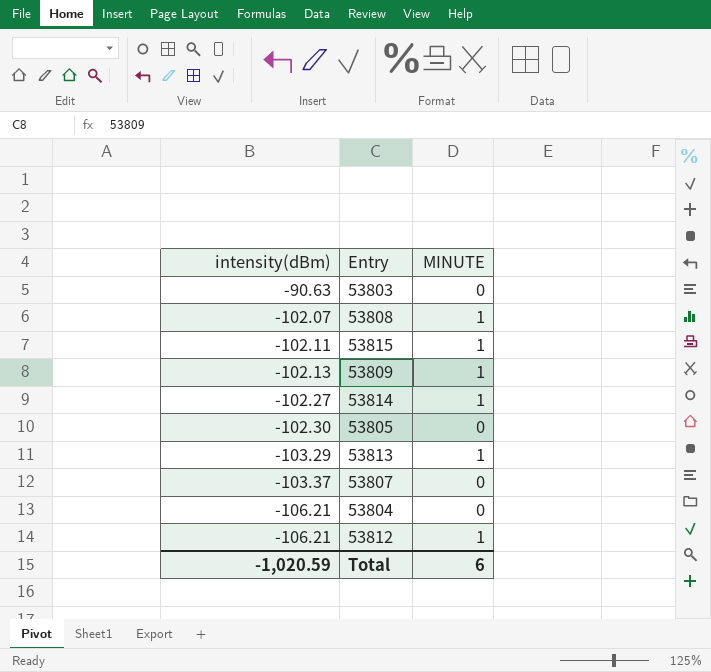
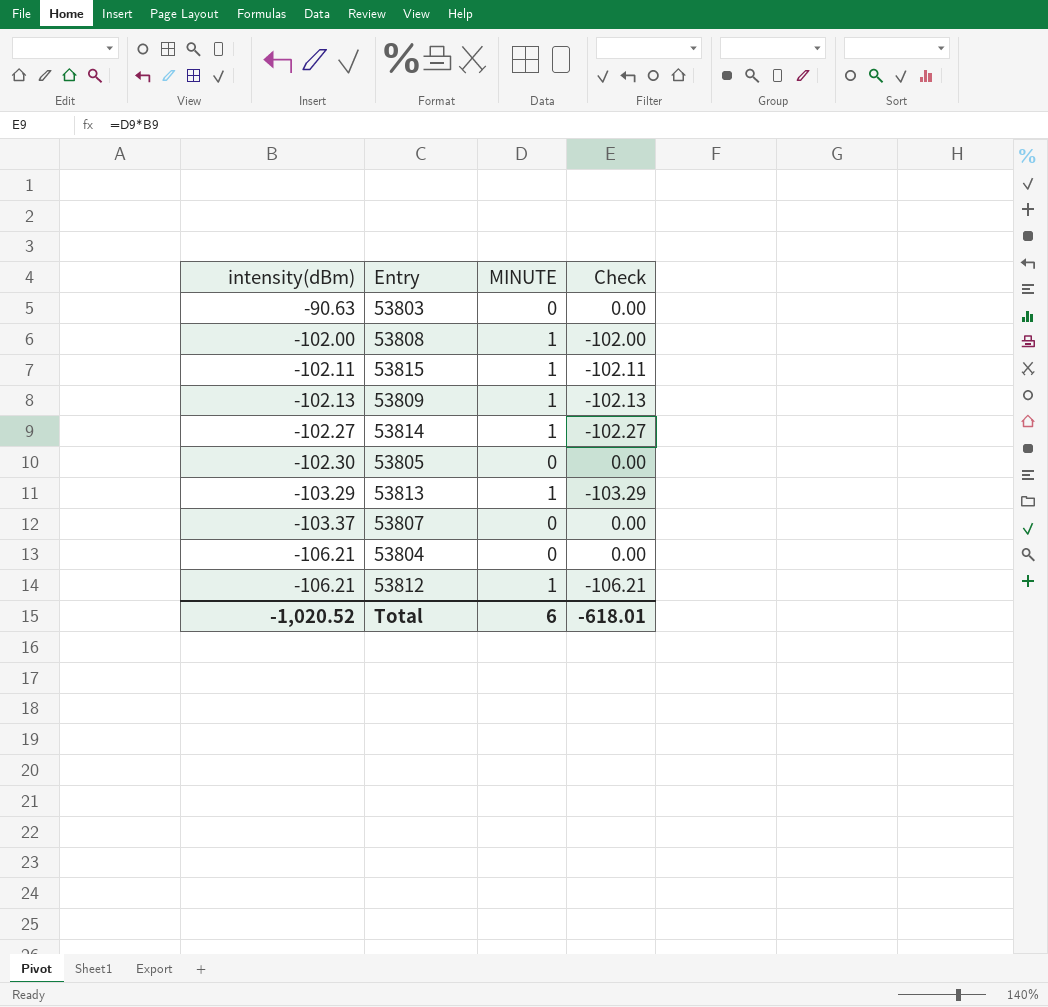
column Check | formula: none -> [intensity(dBm)] * [MINUTE]
53808 | intensity(dBm): -102.07 -> -102.00
Total | intensity(dBm): -1,020.59 -> -1,020.52

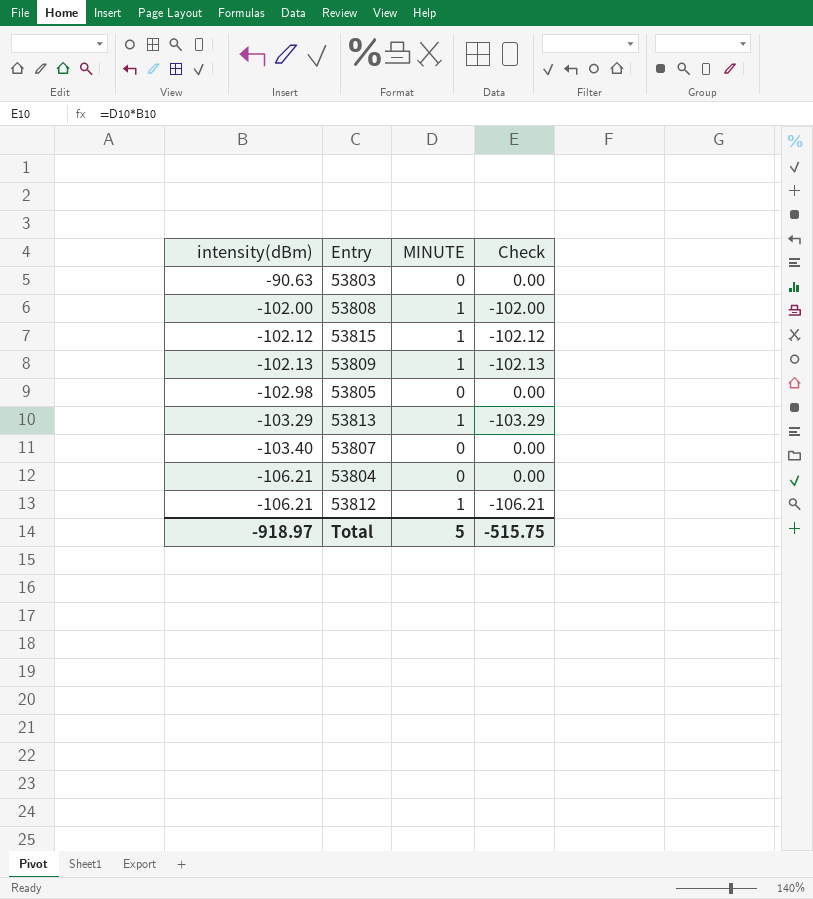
row 53814: -102.27 | 1 | -102.27 -> none
53815 | intensity(dBm): -102.11 -> -102.12
53815 | Check: -102.11 -> -102.12
53805 | intensity(dBm): -102.30 -> -102.98
53807 | intensity(dBm): -103.37 -> -103.40
Total | intensity(dBm): -1,020.52 -> -918.97
Total | MINUTE: 6 -> 5
Total | Check: -618.01 -> -515.75

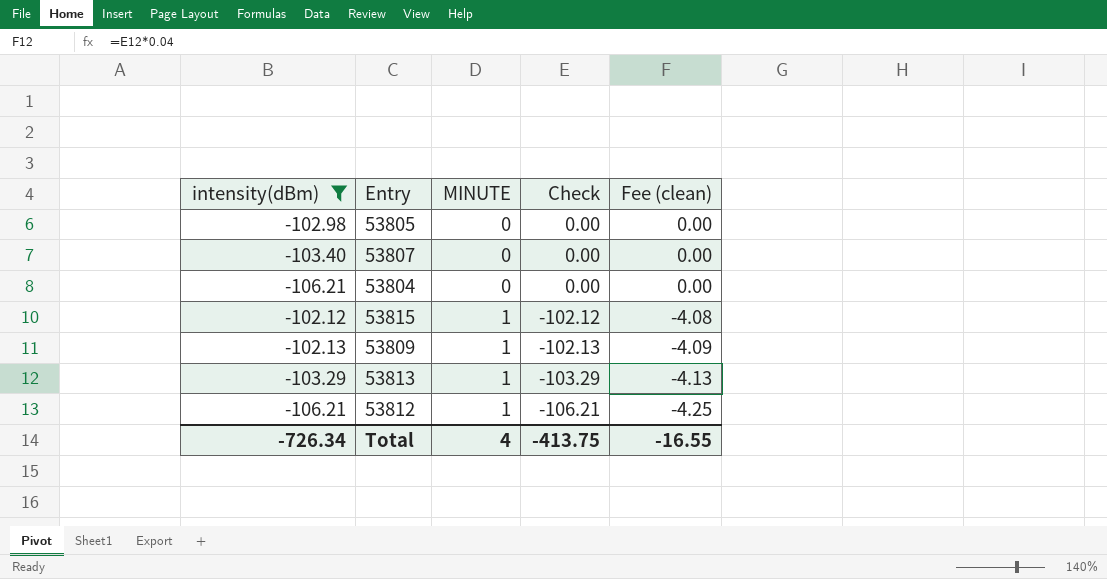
filter: none -> intensity(dBm) <= -102.12
row order: intensity(dBm) descending -> MINUTE ascending
column Fee (clean) | formula: none -> [Check] * 0.04
Total | intensity(dBm): -918.97 -> -726.34
Total | MINUTE: 5 -> 4
Total | Check: -515.75 -> -413.75

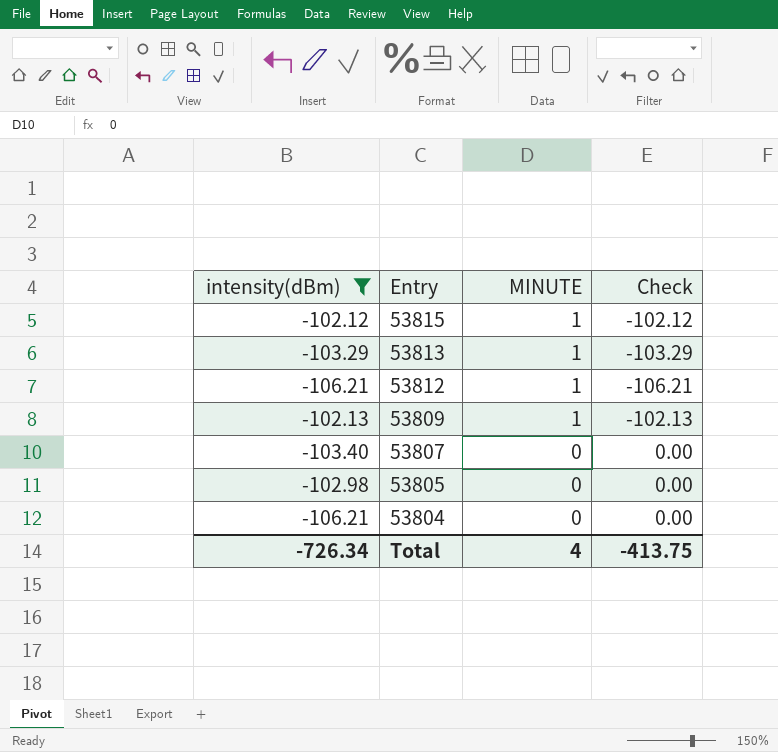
row order: MINUTE ascending -> Entry descending
column Fee (clean) | formula: [Check] * 0.04 -> none

